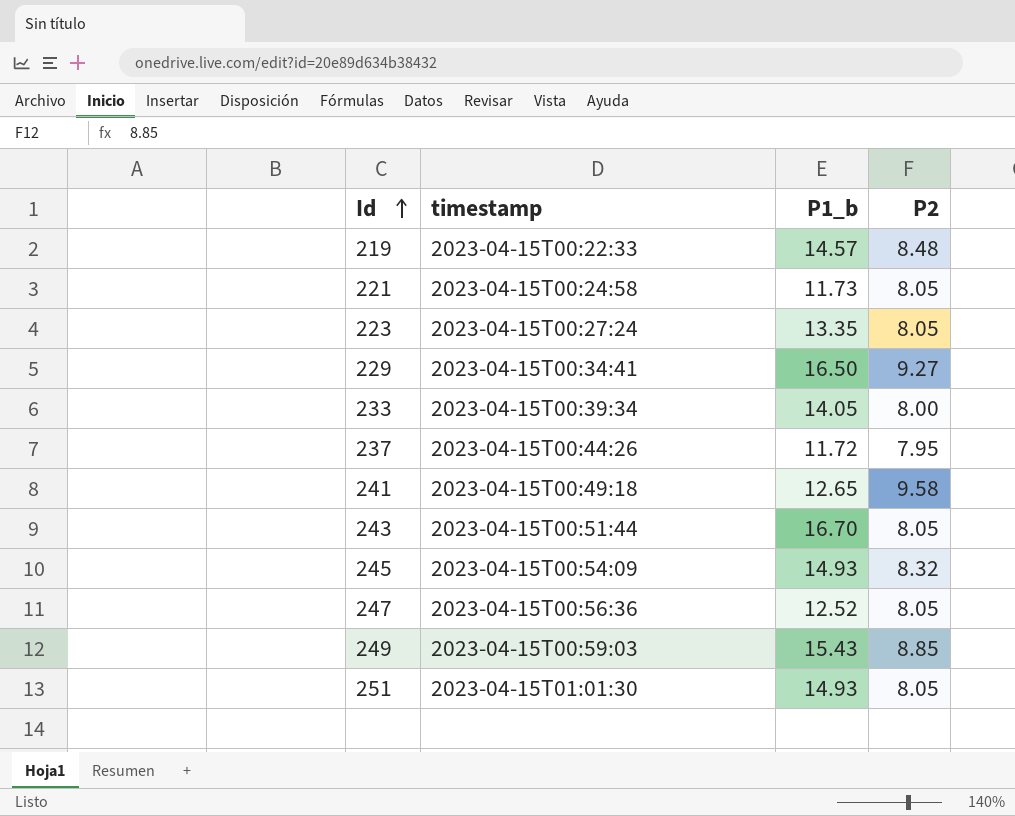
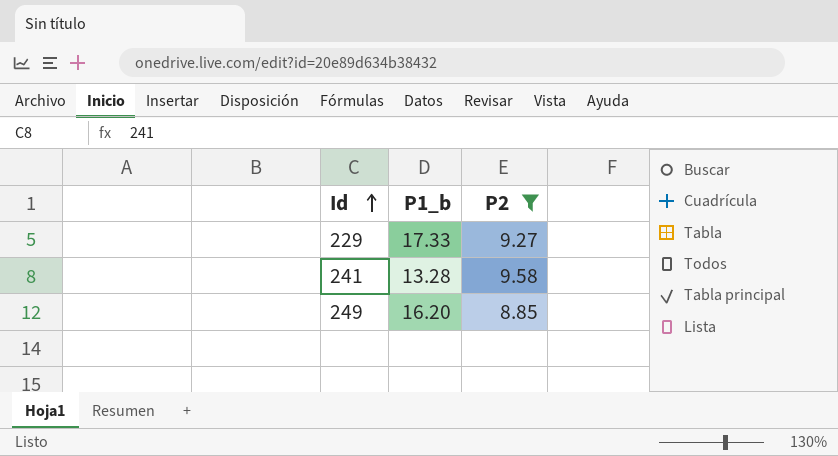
filter: none -> P2 >= 8.85
column timestamp | position: 2 -> none
229 | P1_b: 16.50 -> 17.33
241 | P1_b: 12.65 -> 13.28
249 | P1_b: 15.43 -> 16.20

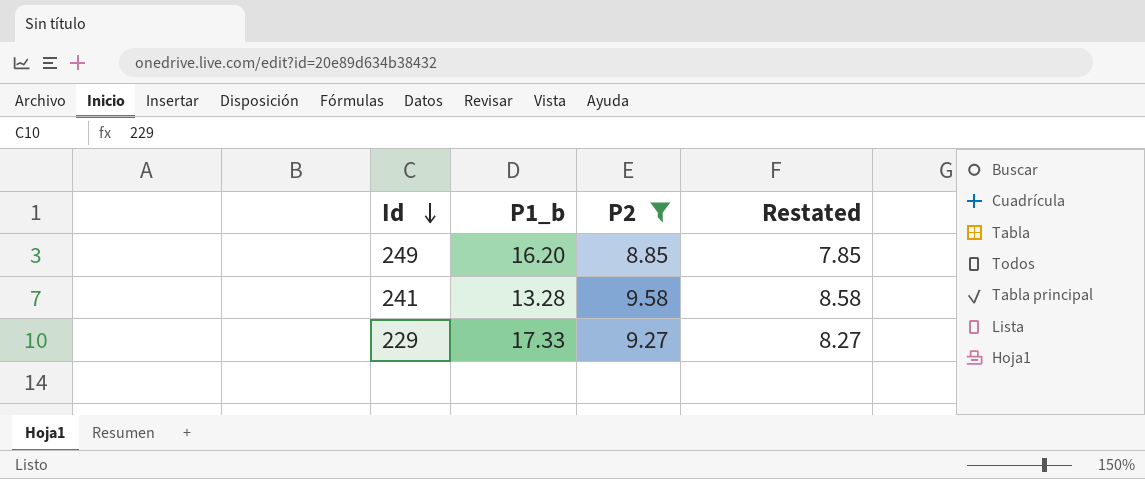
row order: Id ascending -> Id descending
column Restated | formula: none -> [P2] - 1

